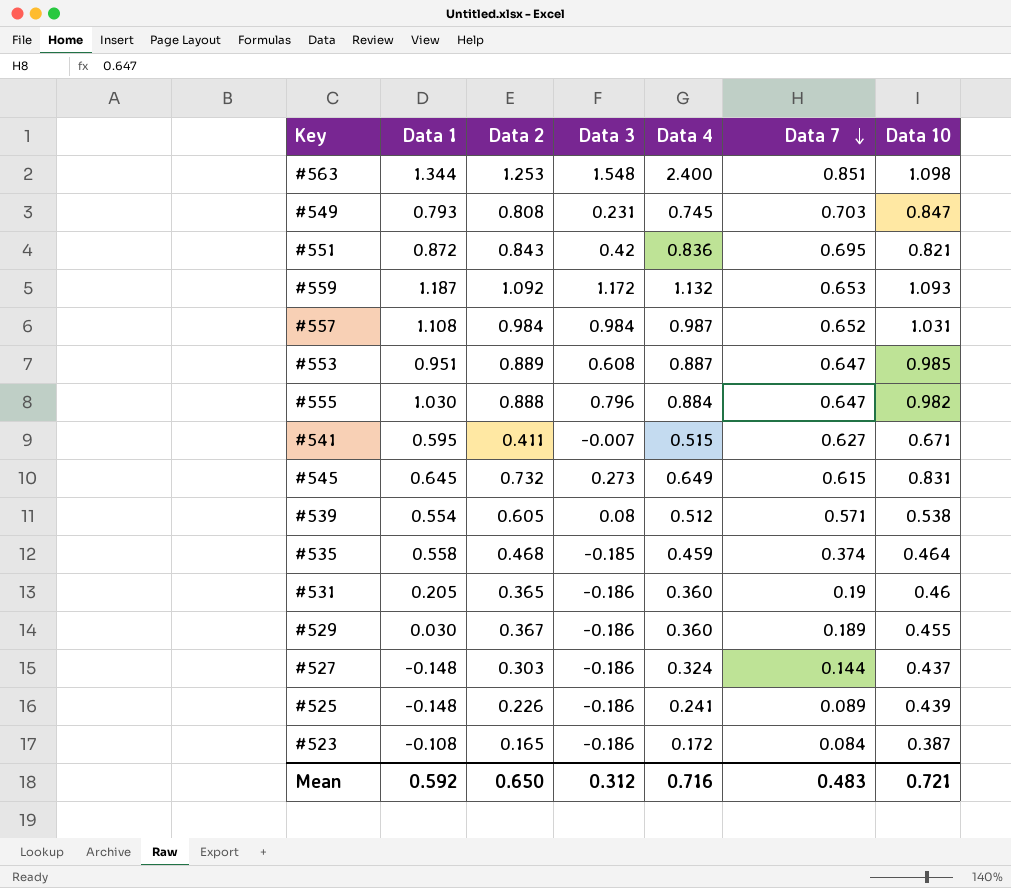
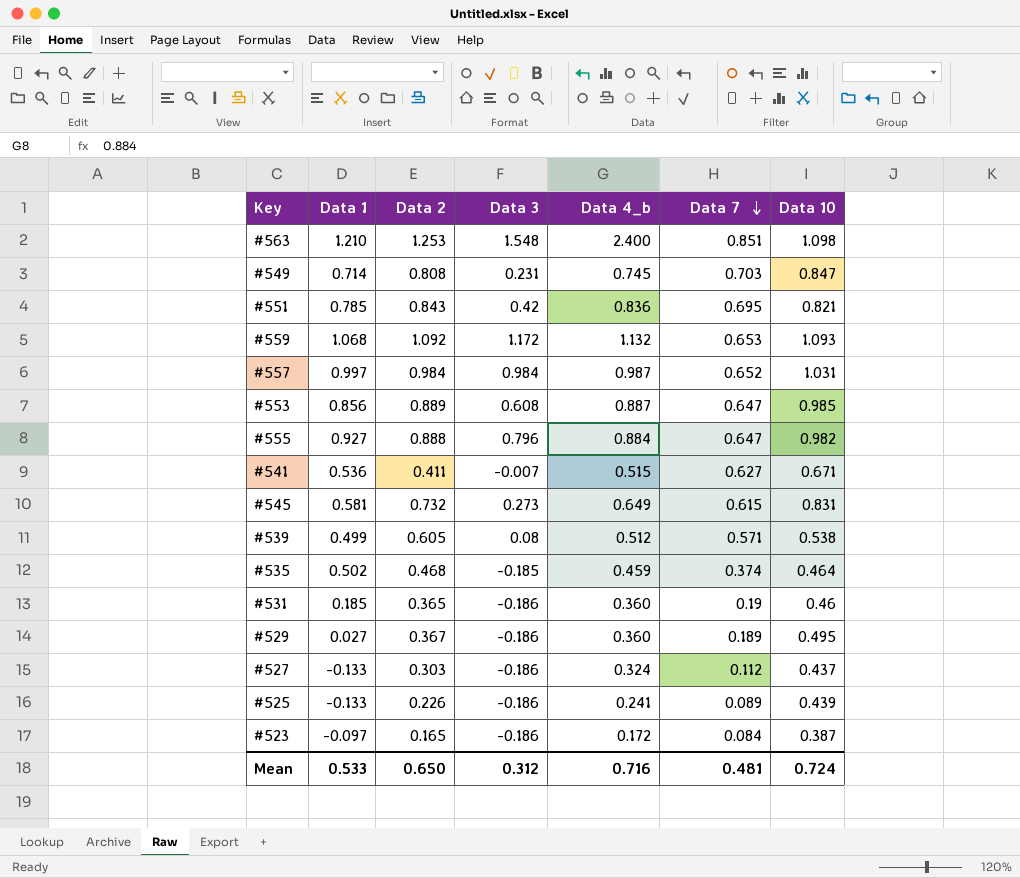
column name: Data 4 -> Data 4_b
#563 | Data 1: 1.344 -> 1.210
#549 | Data 1: 0.793 -> 0.714
#551 | Data 1: 0.872 -> 0.785
#559 | Data 1: 1.187 -> 1.068
#557 | Data 1: 1.108 -> 0.997
#553 | Data 1: 0.951 -> 0.856
#555 | Data 1: 1.030 -> 0.927
#541 | Data 1: 0.595 -> 0.536
#545 | Data 1: 0.645 -> 0.581
#539 | Data 1: 0.554 -> 0.499
#535 | Data 1: 0.558 -> 0.502
#531 | Data 1: 0.205 -> 0.185
#529 | Data 1: 0.030 -> 0.027
#529 | Data 10: 0.455 -> 0.495
#527 | Data 1: -0.148 -> -0.133
#527 | Data 7: 0.144 -> 0.112
#525 | Data 1: -0.148 -> -0.133
#523 | Data 1: -0.108 -> -0.097
Mean | Data 1: 0.592 -> 0.533
Mean | Data 7: 0.483 -> 0.481
Mean | Data 10: 0.721 -> 0.724

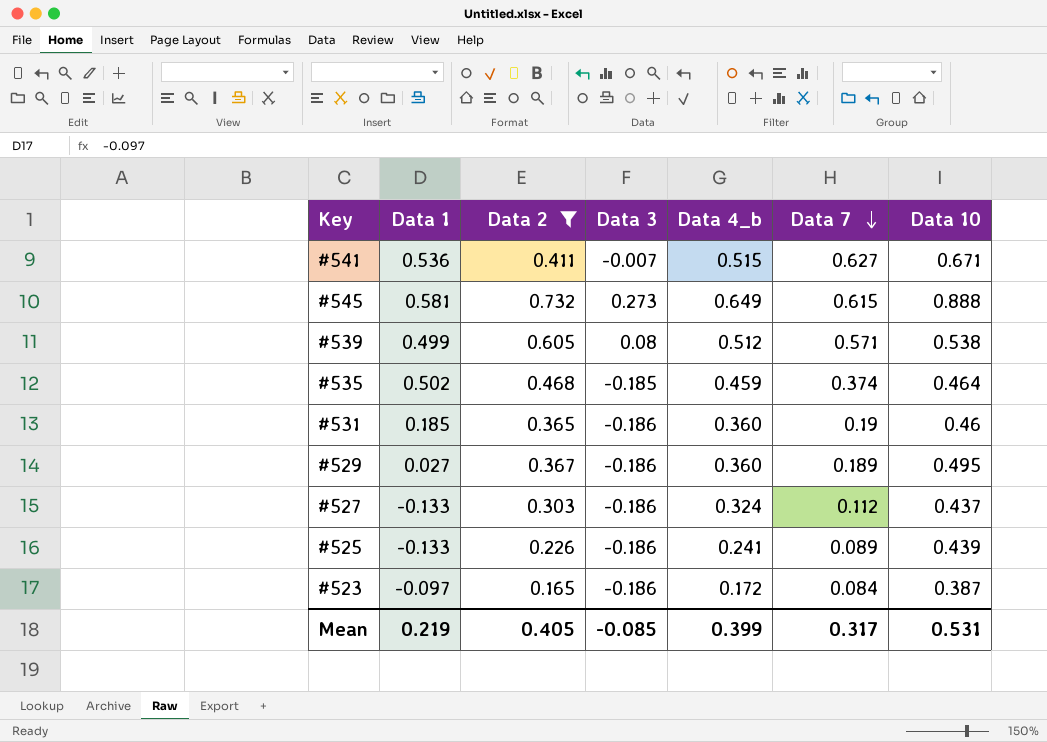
filter: none -> Data 2 <= 0.732
#545 | Data 10: 0.831 -> 0.888
Mean | Data 1: 0.533 -> 0.219
Mean | Data 2: 0.650 -> 0.405
Mean | Data 3: 0.312 -> -0.085
Mean | Data 4_b: 0.716 -> 0.399
Mean | Data 7: 0.481 -> 0.317
Mean | Data 10: 0.724 -> 0.531

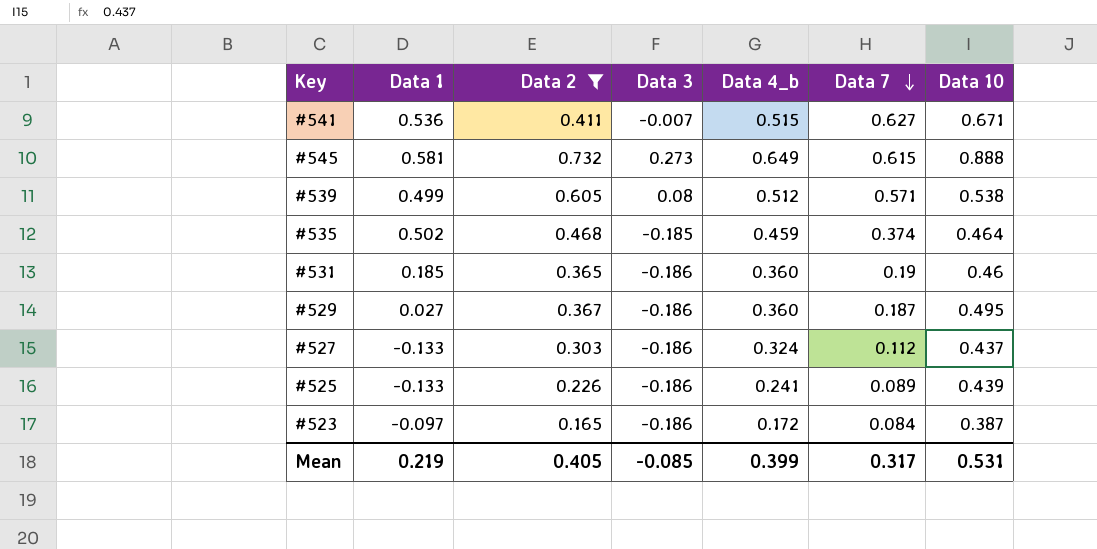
#529 | Data 7: 0.189 -> 0.187

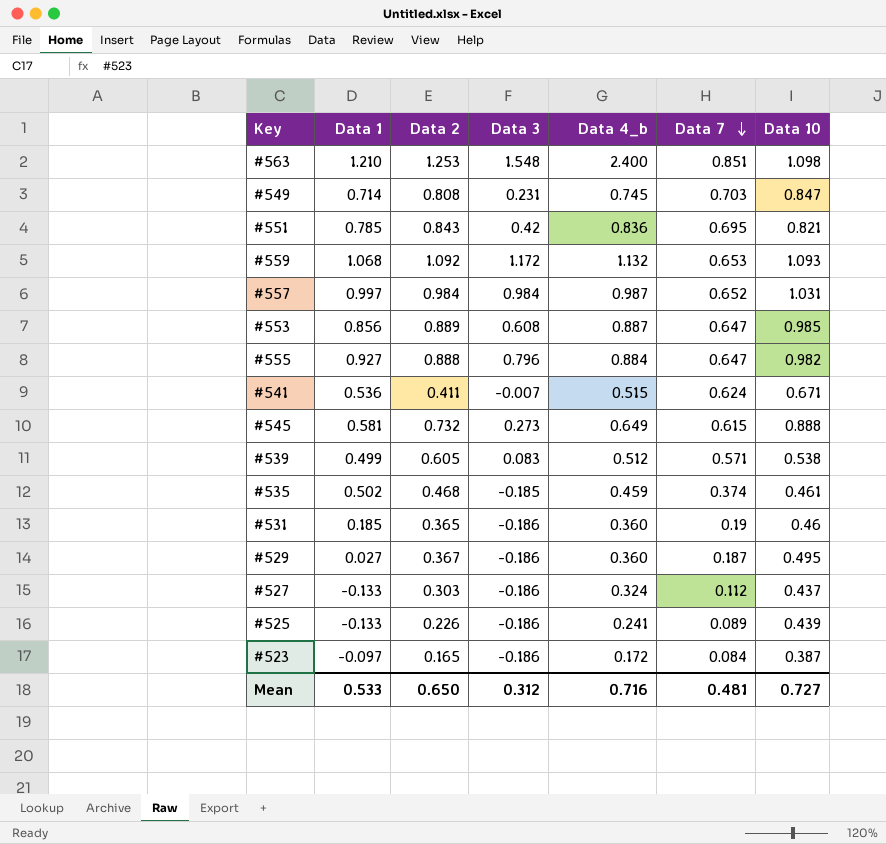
filter: Data 2 <= 0.732 -> none
#541 | Data 7: 0.627 -> 0.624
#539 | Data 3: 0.08 -> 0.083
#535 | Data 10: 0.464 -> 0.461
Mean | Data 1: 0.219 -> 0.533
Mean | Data 2: 0.405 -> 0.650
Mean | Data 3: -0.085 -> 0.312
Mean | Data 4_b: 0.399 -> 0.716
Mean | Data 7: 0.317 -> 0.481
Mean | Data 10: 0.531 -> 0.727

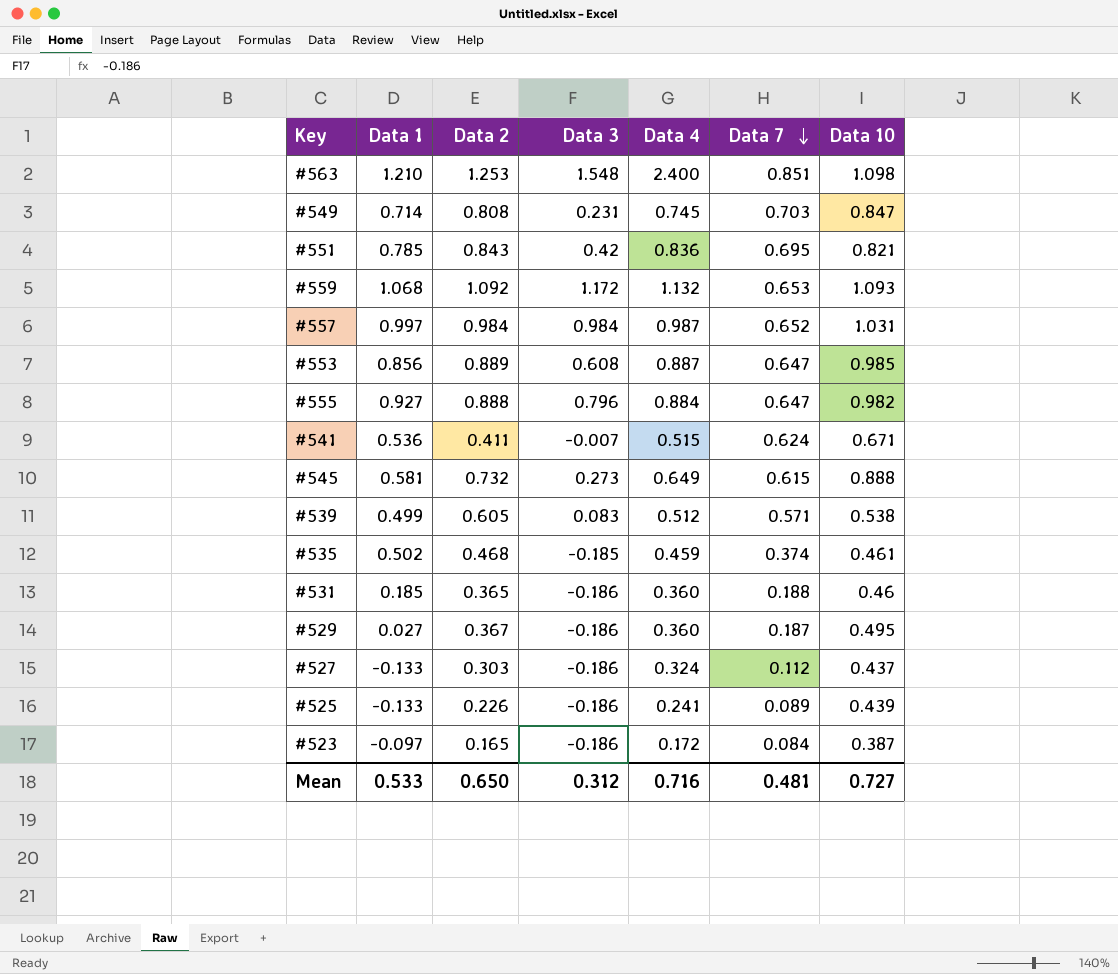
column name: Data 4_b -> Data 4
#531 | Data 7: 0.19 -> 0.188

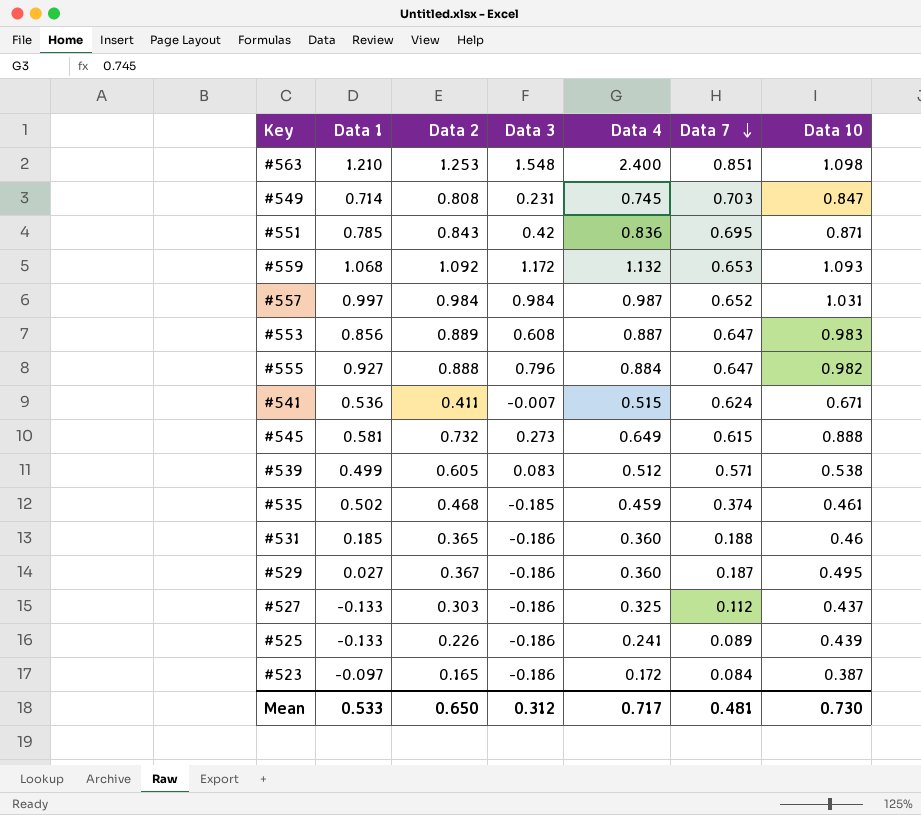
#551 | Data 10: 0.821 -> 0.871
#553 | Data 10: 0.985 -> 0.983
#527 | Data 4: 0.324 -> 0.325
Mean | Data 4: 0.716 -> 0.717
Mean | Data 10: 0.727 -> 0.730

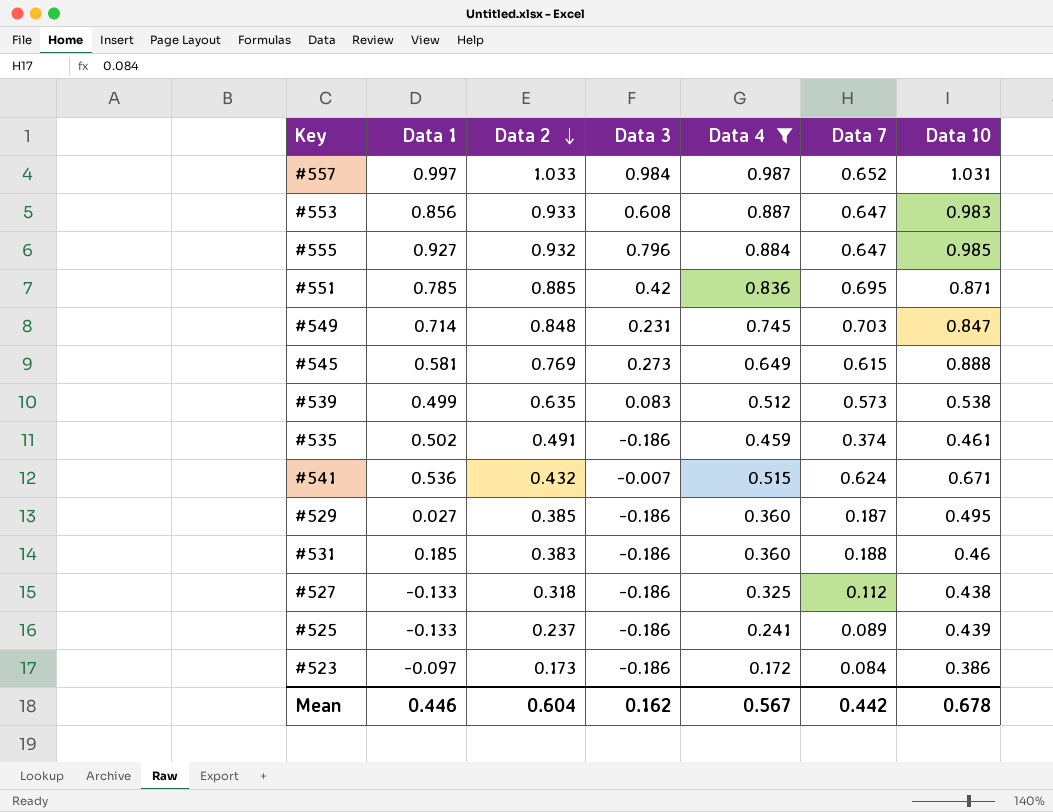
filter: none -> Data 4 <= 0.987
row order: Data 7 descending -> Data 2 descending
#557 | Data 2: 0.984 -> 1.033
#553 | Data 2: 0.889 -> 0.933
#555 | Data 2: 0.888 -> 0.932
#555 | Data 10: 0.982 -> 0.985
#551 | Data 2: 0.843 -> 0.885
#549 | Data 2: 0.808 -> 0.848
#545 | Data 2: 0.732 -> 0.769
#539 | Data 2: 0.605 -> 0.635
#539 | Data 7: 0.571 -> 0.573
#535 | Data 2: 0.468 -> 0.491
#535 | Data 3: -0.185 -> -0.186
#541 | Data 2: 0.411 -> 0.432
#529 | Data 2: 0.367 -> 0.385
#531 | Data 2: 0.365 -> 0.383
#527 | Data 2: 0.303 -> 0.318
#527 | Data 10: 0.437 -> 0.438
#525 | Data 2: 0.226 -> 0.237
#523 | Data 2: 0.165 -> 0.173
#523 | Data 10: 0.387 -> 0.386
Mean | Data 1: 0.533 -> 0.446
Mean | Data 2: 0.650 -> 0.604
Mean | Data 3: 0.312 -> 0.162
Mean | Data 4: 0.717 -> 0.567
Mean | Data 7: 0.481 -> 0.442
Mean | Data 10: 0.730 -> 0.678

